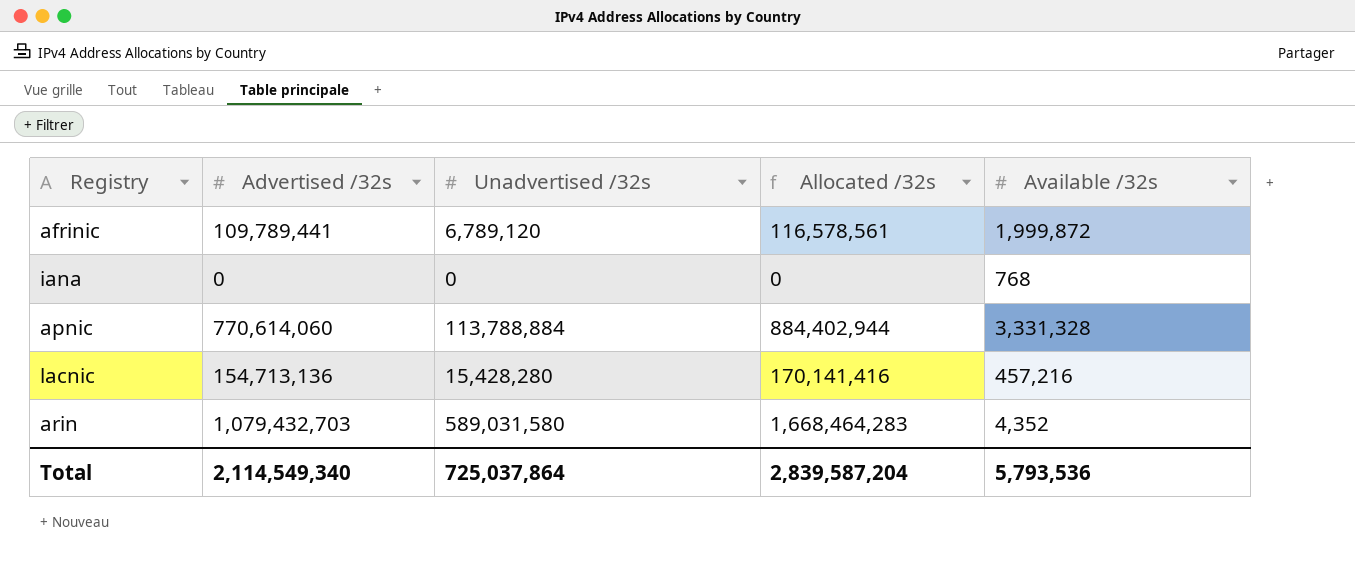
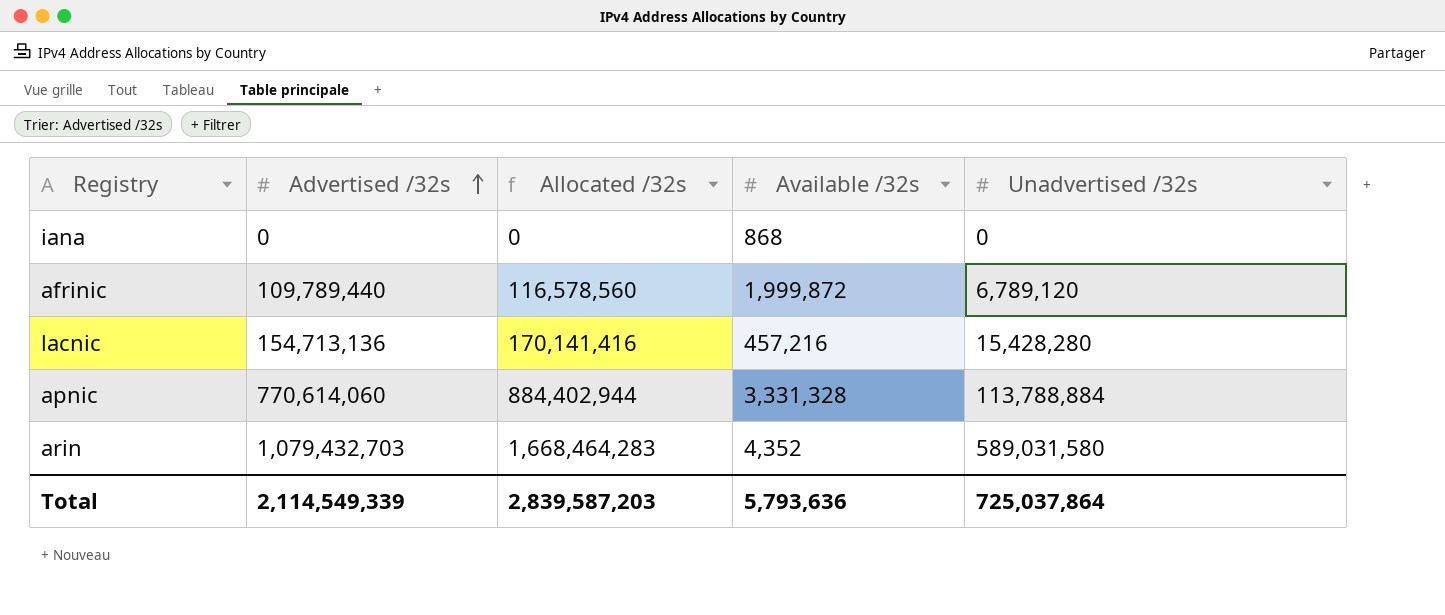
row order: none -> Advertised /32s ascending
column Unadvertised /32s | position: 3 -> 5
iana | Available /32s: 768 -> 868
afrinic | Advertised /32s: 109,789,441 -> 109,789,440
afrinic | Allocated /32s: 116,578,561 -> 116,578,560
Total | Advertised /32s: 2,114,549,340 -> 2,114,549,339
Total | Allocated /32s: 2,839,587,204 -> 2,839,587,203
Total | Available /32s: 5,793,536 -> 5,793,636

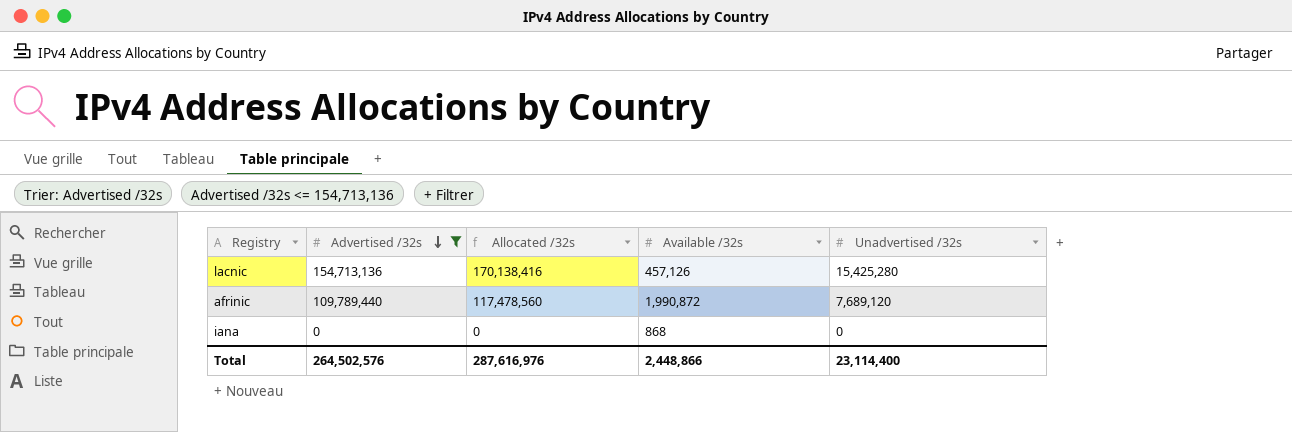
filter: none -> Advertised /32s <= 154,713,136
row order: Advertised /32s ascending -> Advertised /32s descending
lacnic | Allocated /32s: 170,141,416 -> 170,138,416
lacnic | Available /32s: 457,216 -> 457,126
lacnic | Unadvertised /32s: 15,428,280 -> 15,425,280
afrinic | Allocated /32s: 116,578,560 -> 117,478,560
afrinic | Available /32s: 1,999,872 -> 1,990,872
afrinic | Unadvertised /32s: 6,789,120 -> 7,689,120
Total | Advertised /32s: 2,114,549,339 -> 264,502,576
Total | Allocated /32s: 2,839,587,203 -> 287,616,976
Total | Available /32s: 5,793,636 -> 2,448,866
Total | Unadvertised /32s: 725,037,864 -> 23,114,400

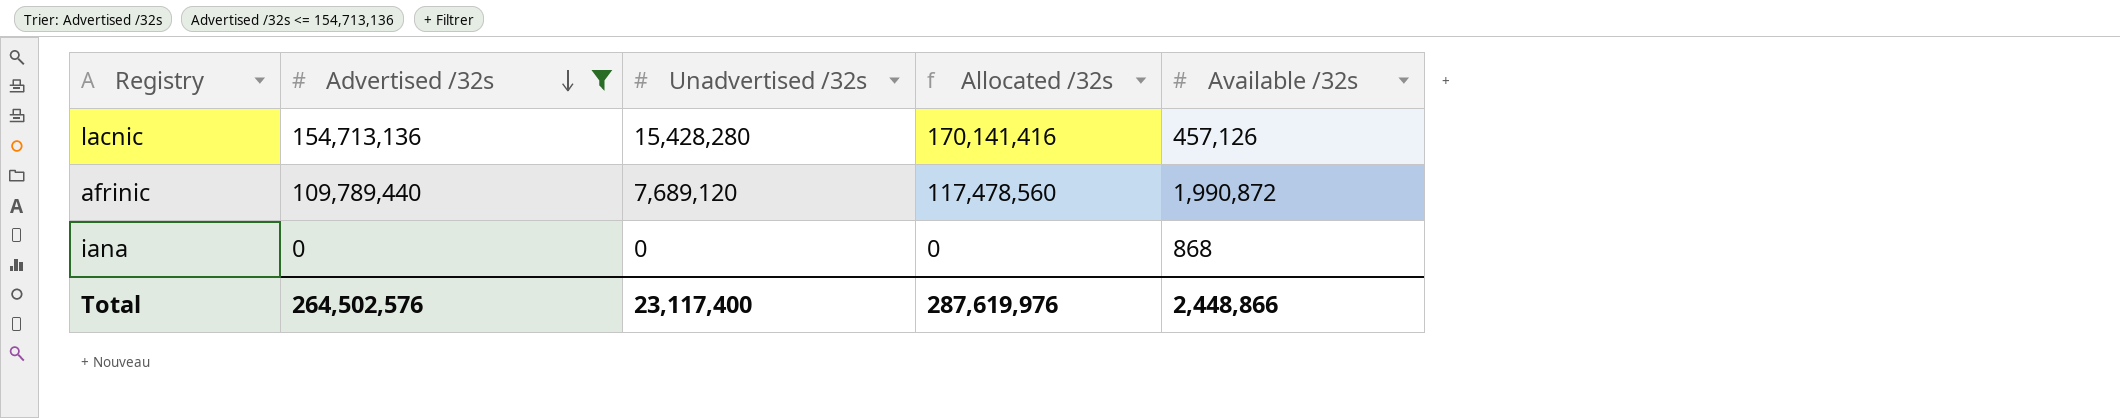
column Unadvertised /32s | position: 5 -> 3
lacnic | Unadvertised /32s: 15,425,280 -> 15,428,280
lacnic | Allocated /32s: 170,138,416 -> 170,141,416
Total | Unadvertised /32s: 23,114,400 -> 23,117,400
Total | Allocated /32s: 287,616,976 -> 287,619,976

